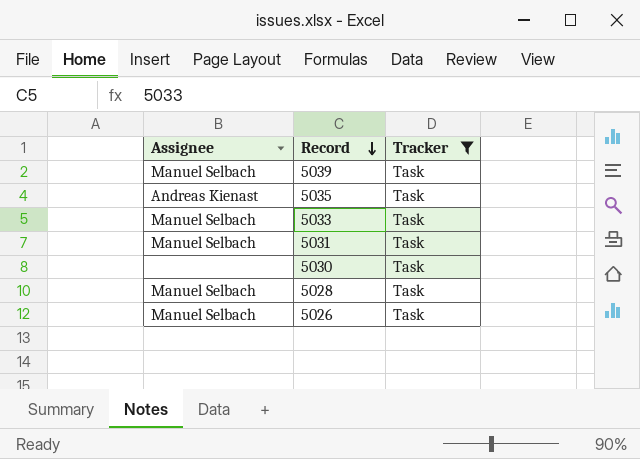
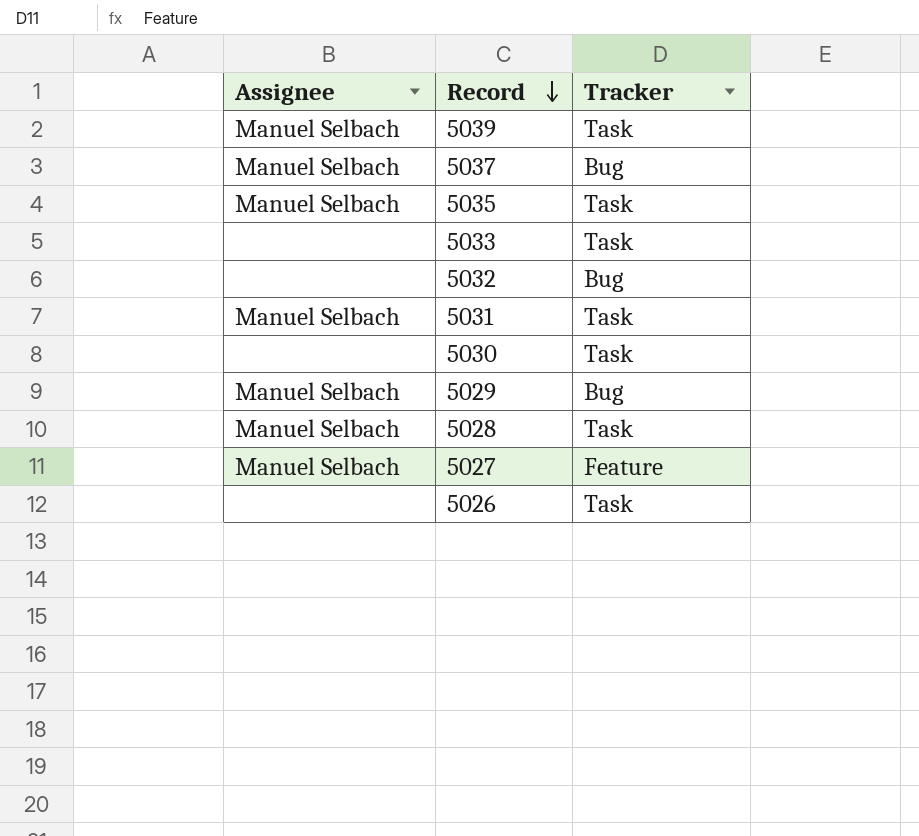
filter: Tracker = Task -> none
5035 | Assignee: Andreas Kienast -> Manuel Selbach
5033 | Assignee: Manuel Selbach -> none
5026 | Assignee: Manuel Selbach -> none

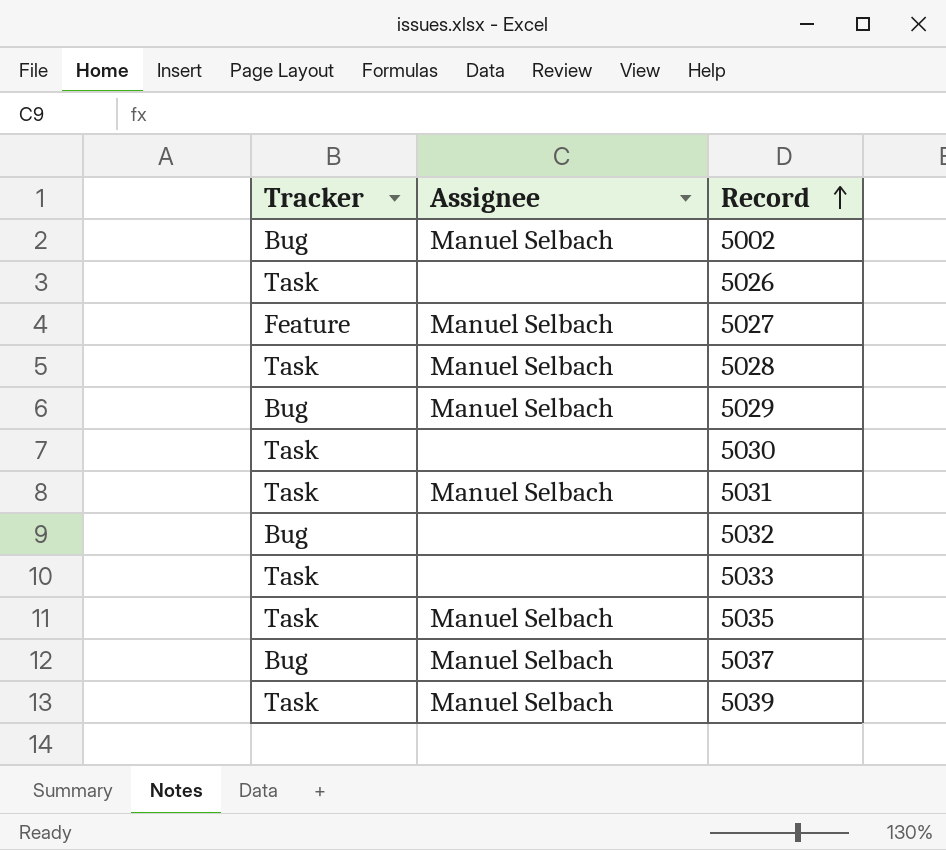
row order: Record descending -> Record ascending
column Tracker | position: 3 -> 1
row 5002: none -> Bug | Manuel Selbach

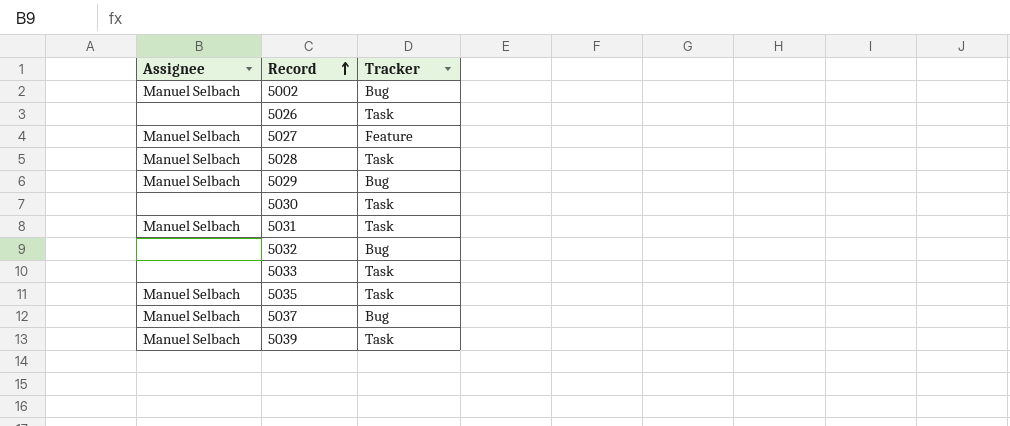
column Tracker | position: 1 -> 3

